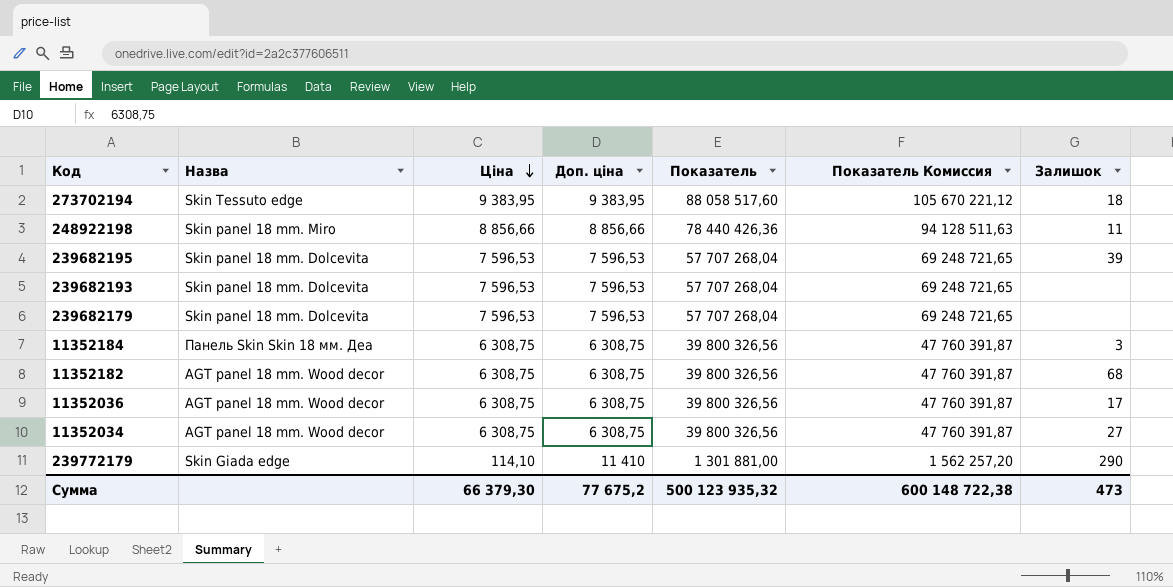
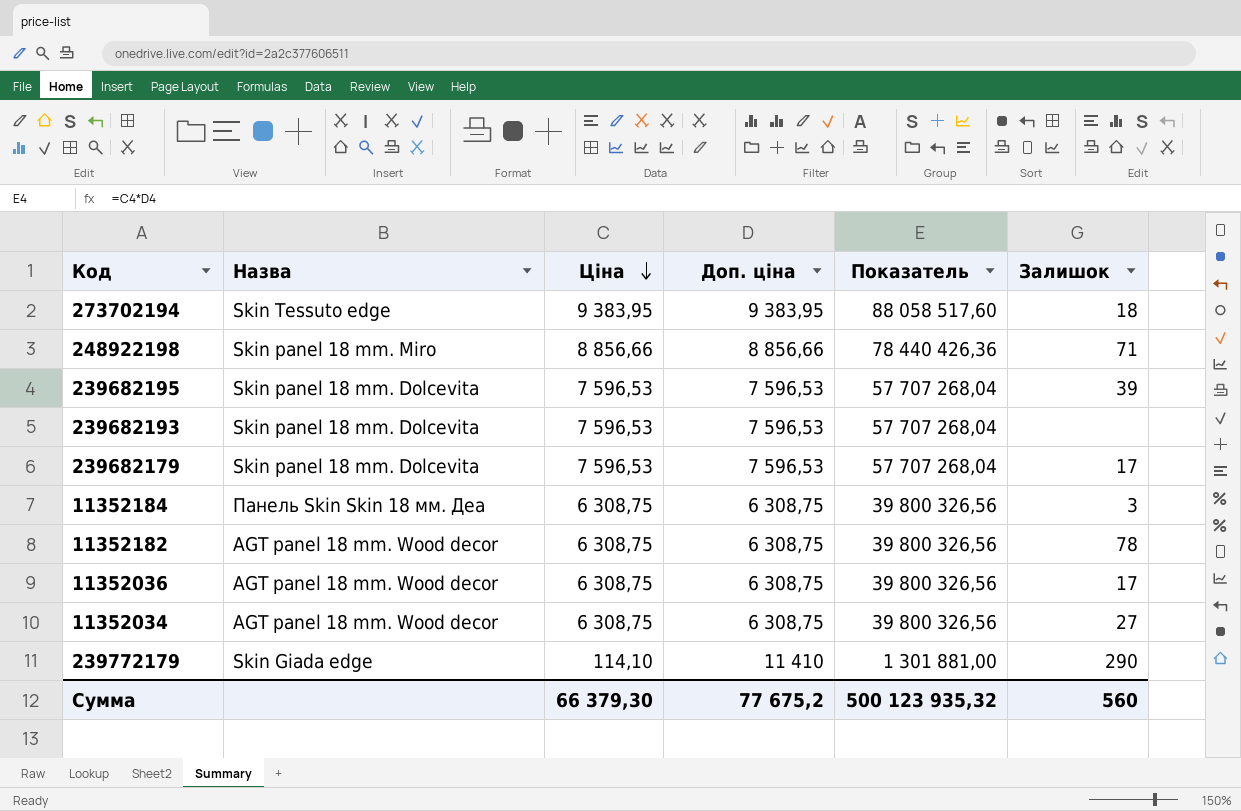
column Показатель Комиссия | formula: [Показатель] * 1,2 -> none
248922198 | Залишок: 11 -> 71
239682179 | Залишок: none -> 17
11352182 | Залишок: 68 -> 78
Сумма | Залишок: 473 -> 560

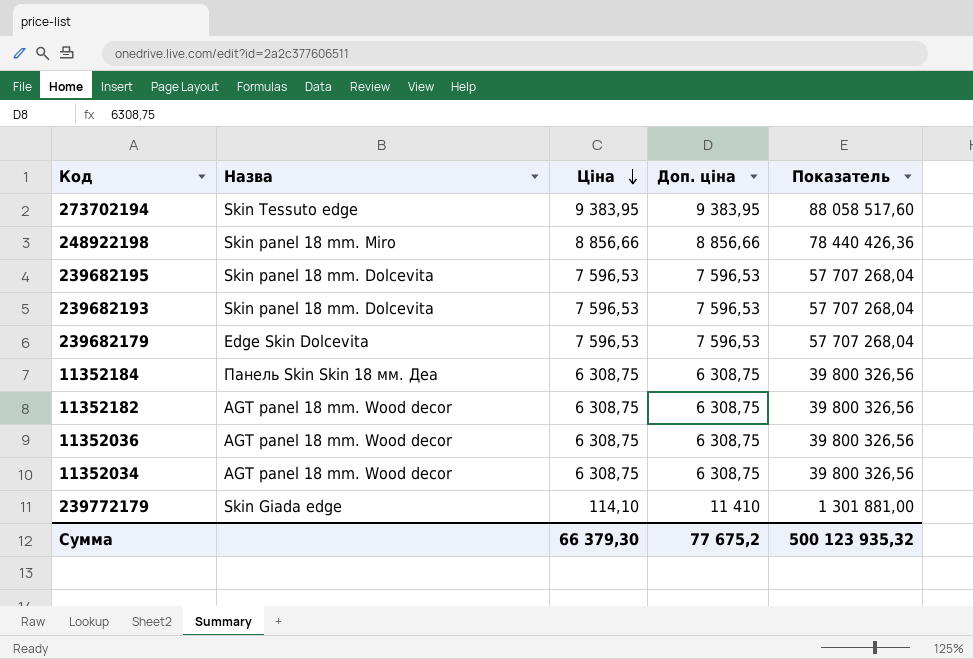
column Залишок | position: 6 -> none
239682179 | Назва: Skin panel 18 mm. Dolcevita -> Edge Skin Dolcevita

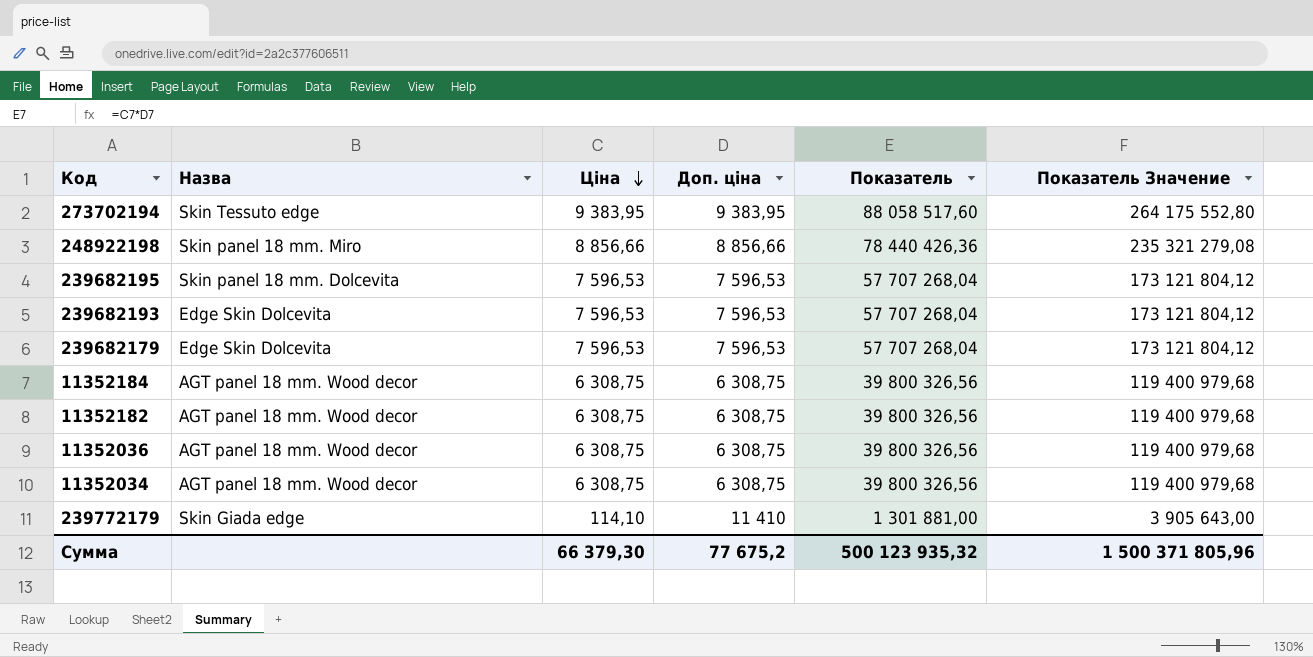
column Показатель Значение | formula: none -> [Показатель] * 3
239682193 | Назва: Skin panel 18 mm. Dolcevita -> Edge Skin Dolcevita
11352184 | Назва: Панель Skin Skin 18 мм. Деа -> AGT panel 18 mm. Wood decor

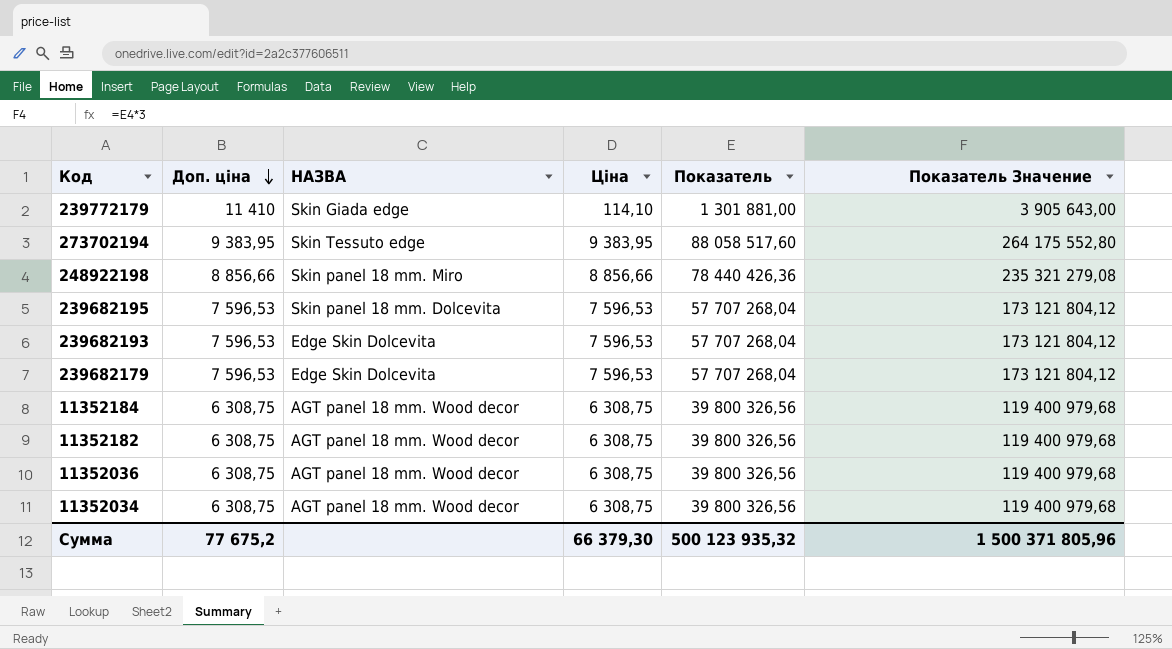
row order: Ціна descending -> Доп. ціна descending
column Доп. ціна | position: 4 -> 2
column name: Назва -> НАЗВА

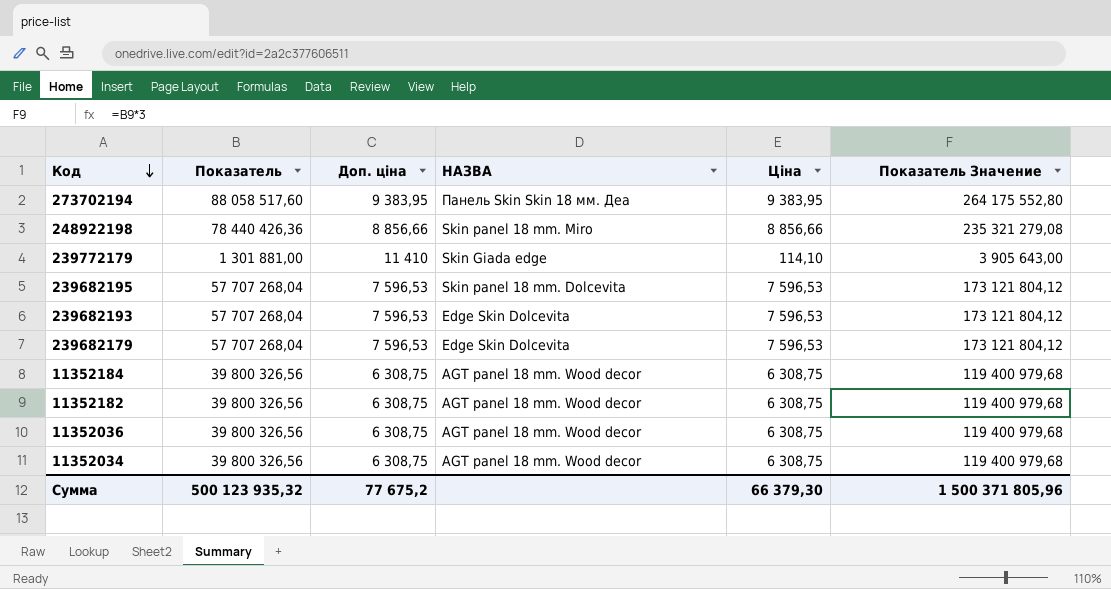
row order: Доп. ціна descending -> Код descending
column Показатель | position: 5 -> 2
273702194 | НАЗВА: Skin Tessuto edge -> Панель Skin Skin 18 мм. Деа

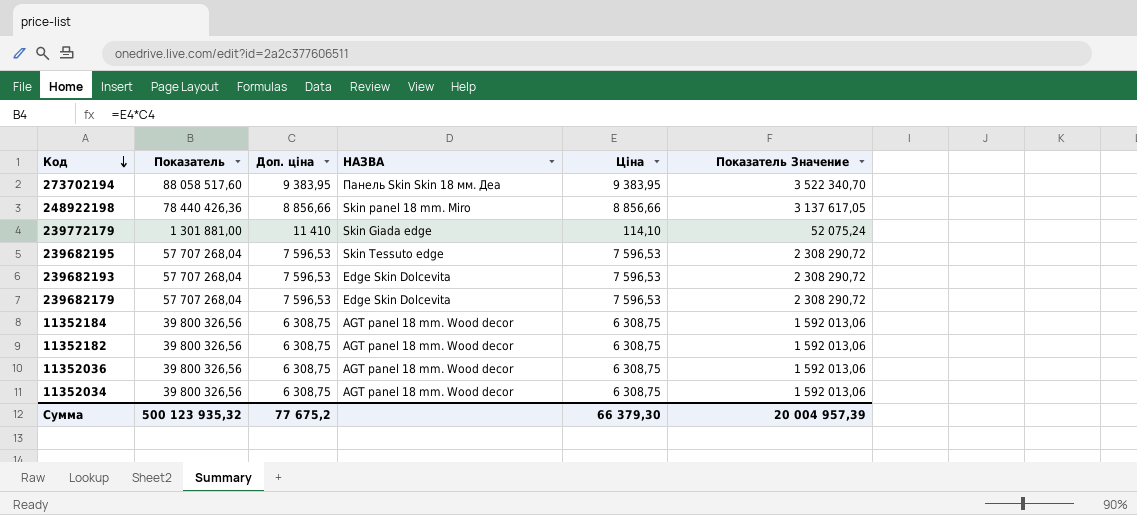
column Показатель Значение | formula: [Показатель] * 3 -> [Показатель] * 0,04
239682195 | НАЗВА: Skin panel 18 mm. Dolcevita -> Skin Tessuto edge
Сумма | Показатель Значение: 1 500 371 805,96 -> 20 004 957,39

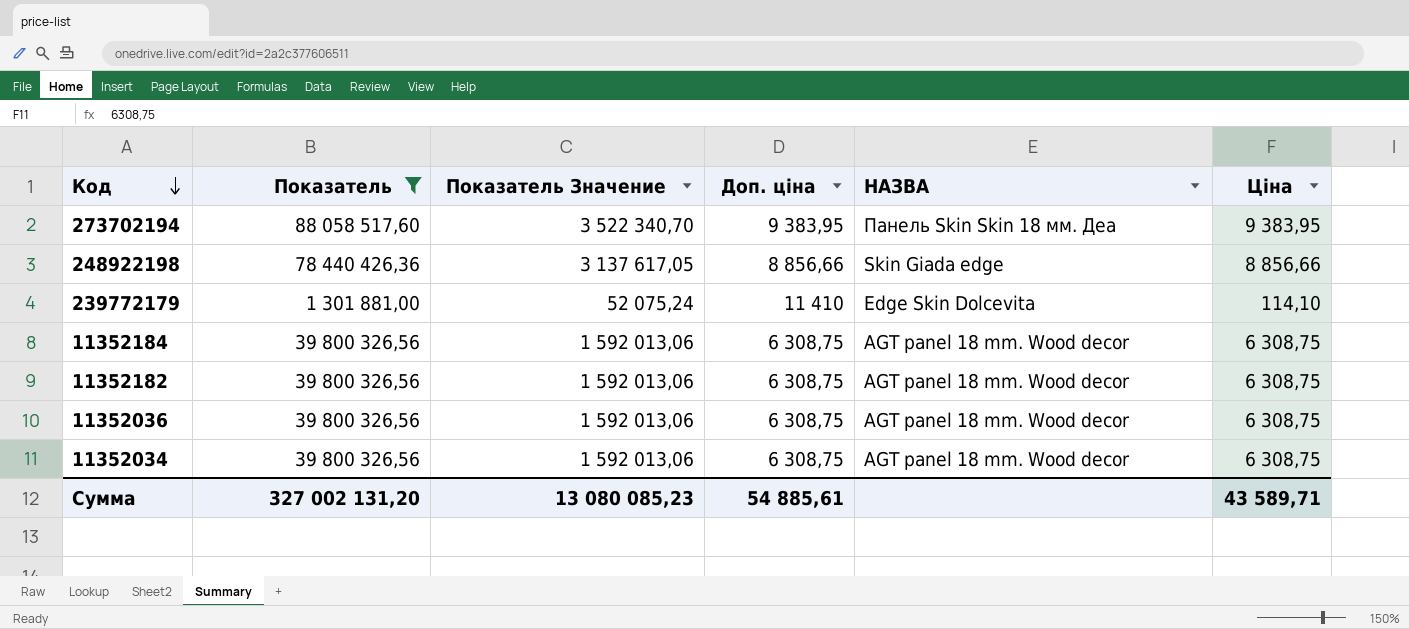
filter: none -> Показатель != 57 707 268,04
column Показатель Значение | position: 6 -> 3
248922198 | НАЗВА: Skin panel 18 mm. Miro -> Skin Giada edge
239772179 | НАЗВА: Skin Giada edge -> Edge Skin Dolcevita
Сумма | Показатель: 500 123 935,32 -> 327 002 131,20
Сумма | Показатель Значение: 20 004 957,39 -> 13 080 085,23
Сумма | Доп. ціна: 77 675,2 -> 54 885,61
Сумма | Ціна: 66 379,30 -> 43 589,71

